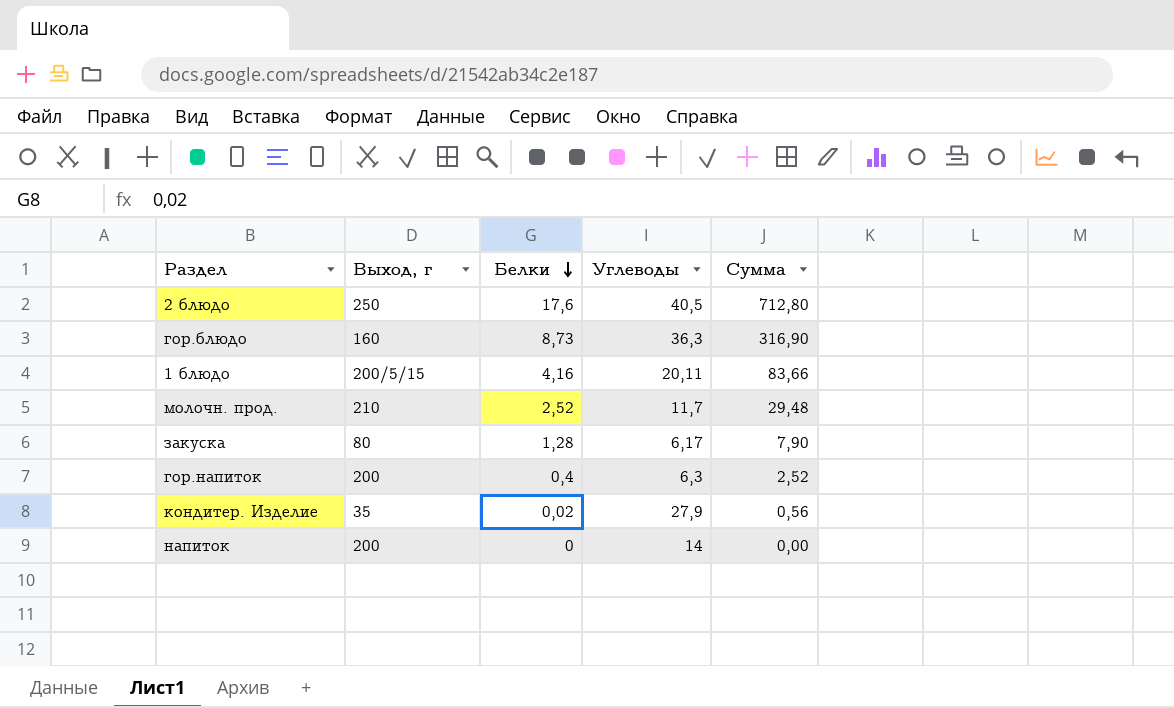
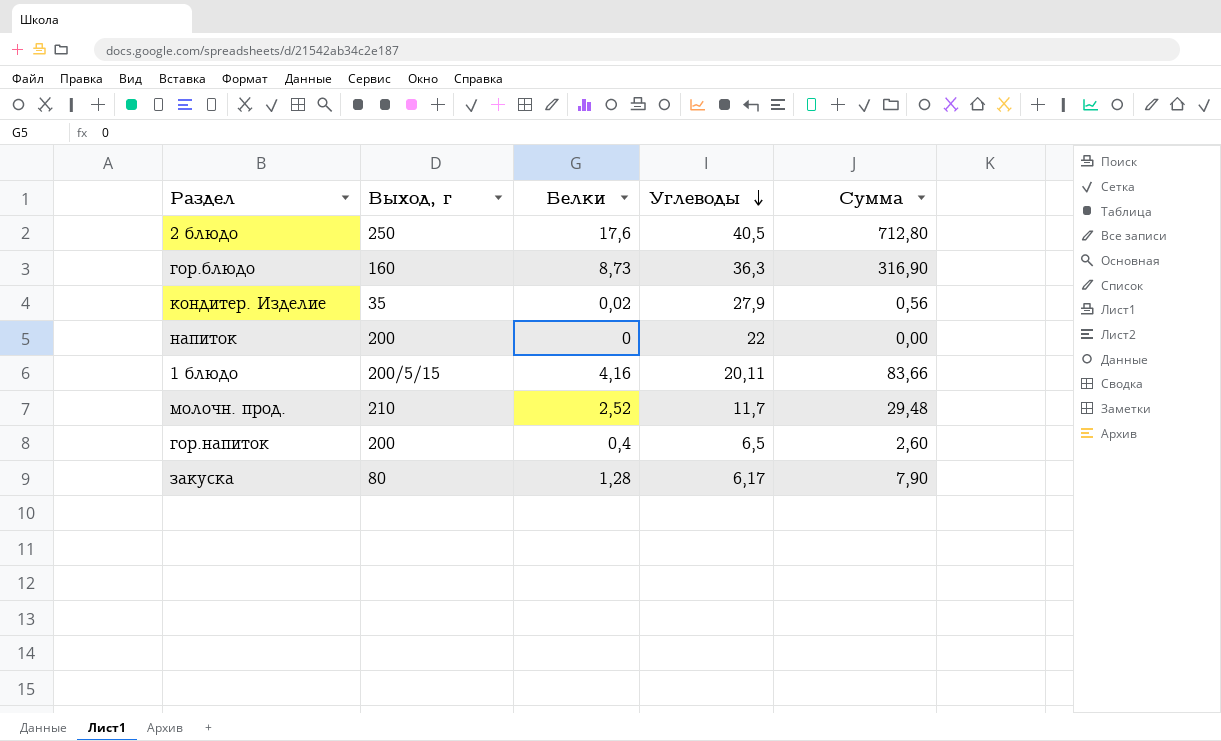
row order: Белки descending -> Углеводы descending
напиток | Углеводы: 14 -> 22
гор.напиток | Углеводы: 6,3 -> 6,5
гор.напиток | Сумма: 2,52 -> 2,60

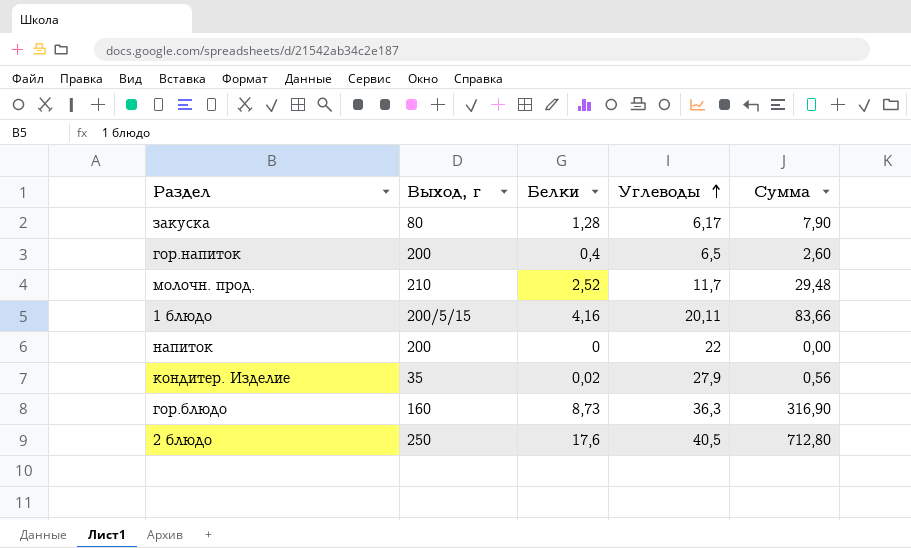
row order: Углеводы descending -> Углеводы ascending

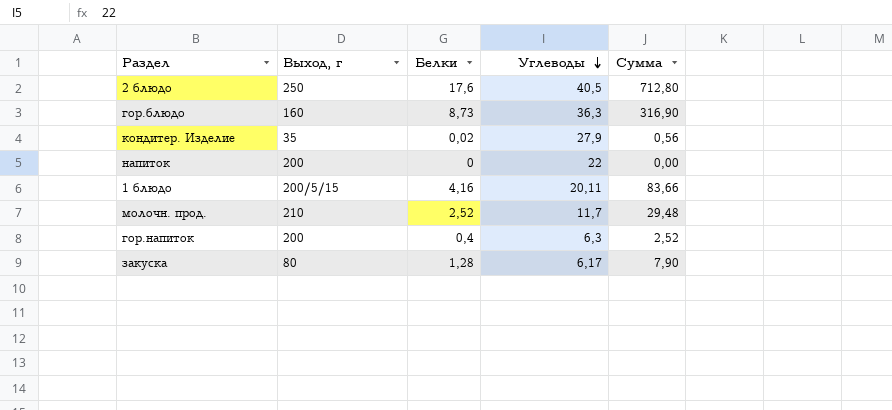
row order: Углеводы ascending -> Углеводы descending
гор.напиток | Углеводы: 6,5 -> 6,3
гор.напиток | Сумма: 2,60 -> 2,52

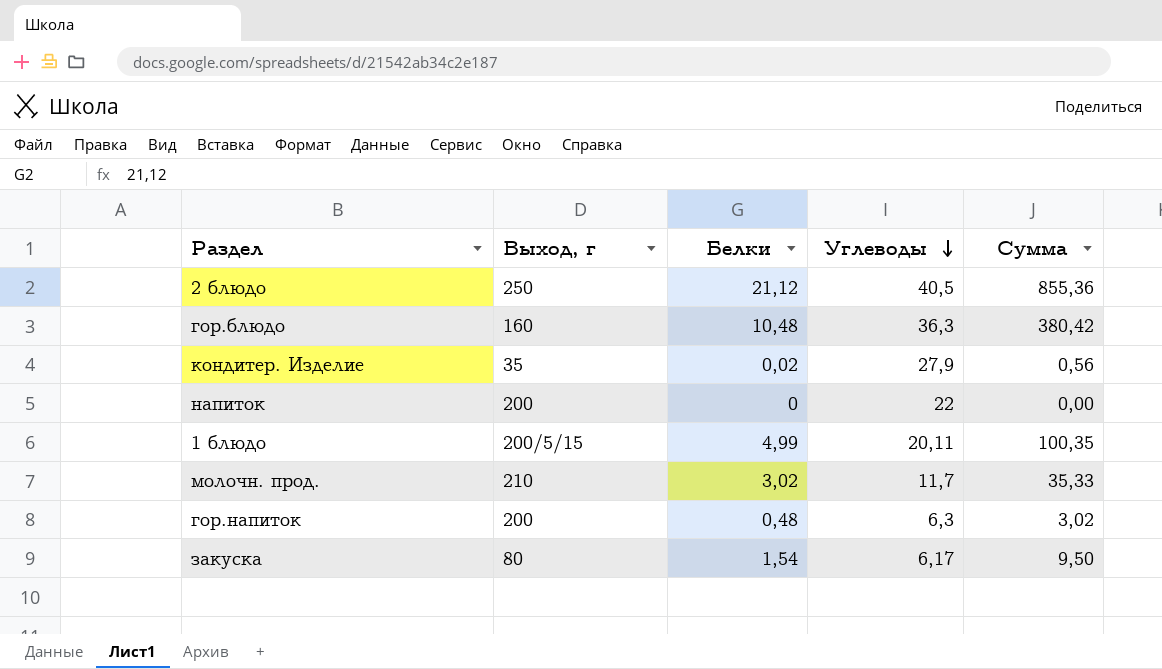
2 блюдо | Белки: 17,6 -> 21,12
2 блюдо | Сумма: 712,80 -> 855,36
гор.блюдо | Белки: 8,73 -> 10,48
гор.блюдо | Сумма: 316,90 -> 380,42
1 блюдо | Белки: 4,16 -> 4,99
1 блюдо | Сумма: 83,66 -> 100,35
молочн. прод. | Белки: 2,52 -> 3,02
молочн. прод. | Сумма: 29,48 -> 35,33
гор.напиток | Белки: 0,4 -> 0,48
гор.напиток | Сумма: 2,52 -> 3,02
закуска | Белки: 1,28 -> 1,54
закуска | Сумма: 7,90 -> 9,50

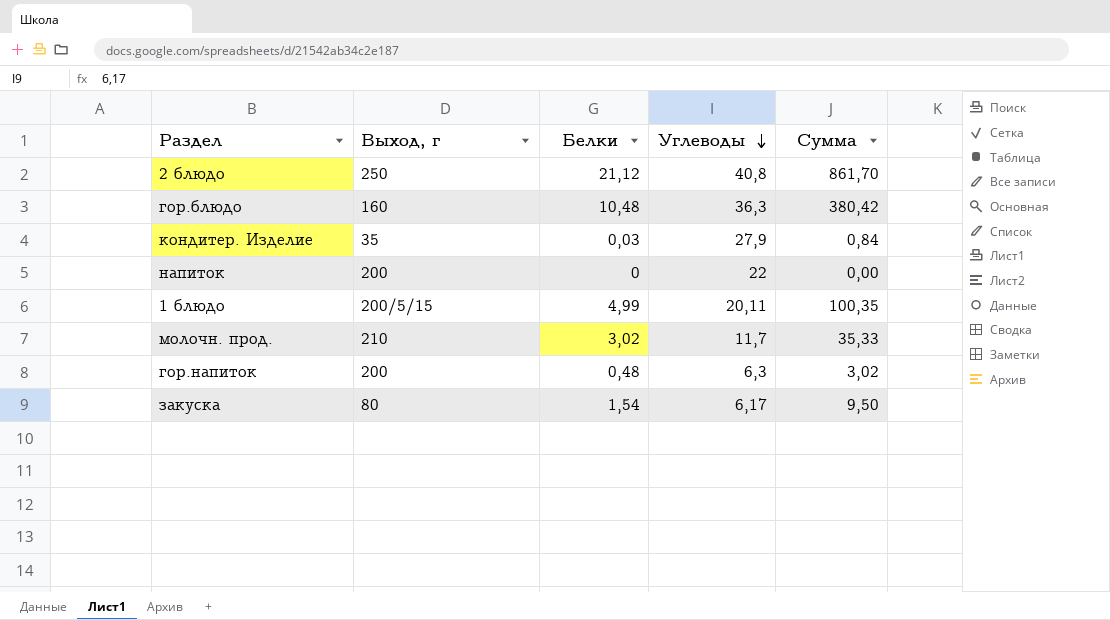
2 блюдо | Углеводы: 40,5 -> 40,8
2 блюдо | Сумма: 855,36 -> 861,70
кондитер. Изделие | Белки: 0,02 -> 0,03
кондитер. Изделие | Сумма: 0,56 -> 0,84

